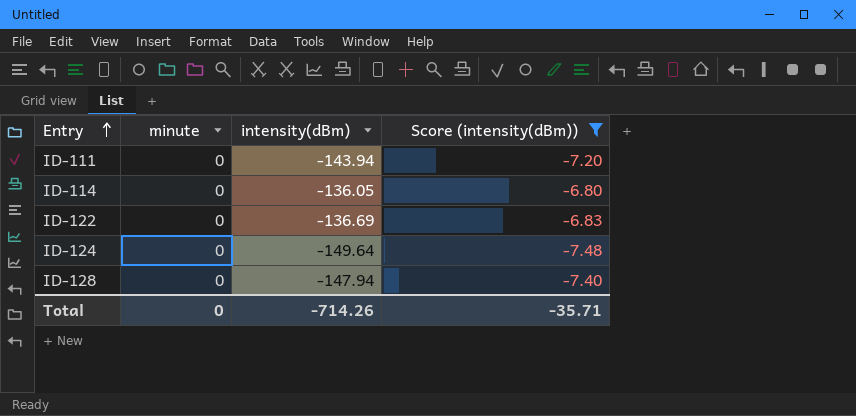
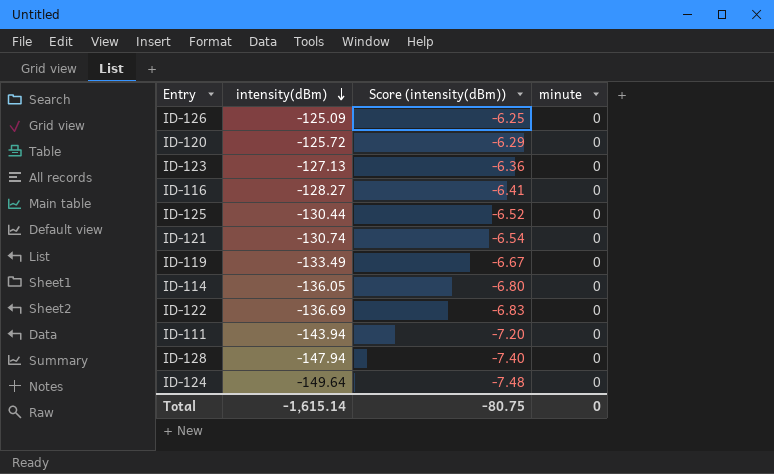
filter: Score (intensity(dBm)) <= -6.80 -> none
row order: Entry ascending -> intensity(dBm) descending
column minute | position: 2 -> 4
Total | intensity(dBm): -714.26 -> -1,615.14
Total | Score (intensity(dBm)): -35.71 -> -80.75

